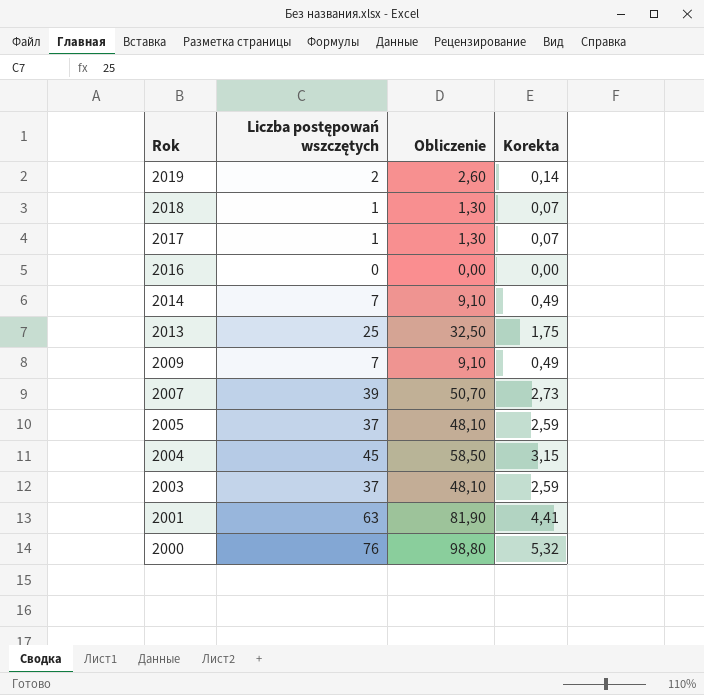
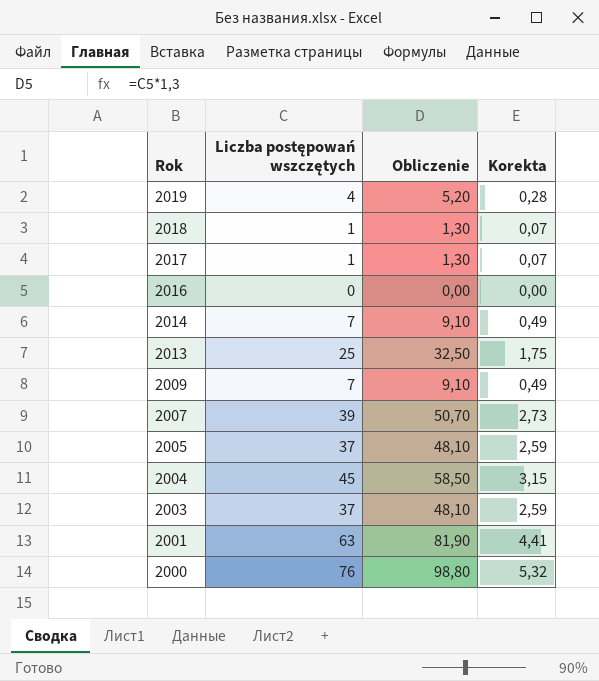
2019 | Liczba postępowań wszczętych: 2 -> 4
2019 | Obliczenie: 2,60 -> 5,20
2019 | Korekta: 0,14 -> 0,28

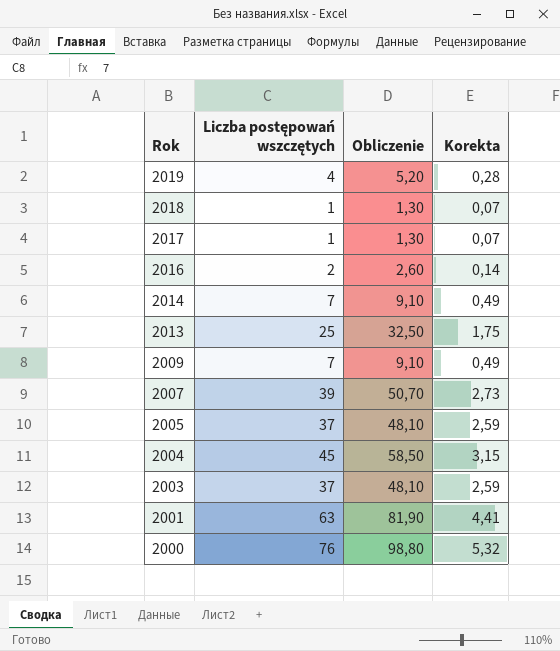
2016 | Liczba postępowań wszczętych: 0 -> 2
2016 | Obliczenie: 0,00 -> 2,60
2016 | Korekta: 0,00 -> 0,14

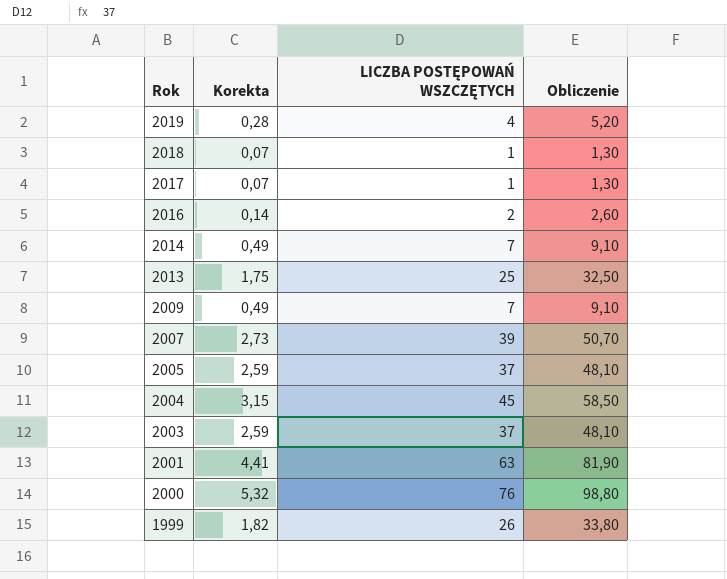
column Korekta | position: 4 -> 2
column name: Liczba postępowań wszczętych -> LICZBA POSTĘPOWAŃ WSZCZĘTYCH
row 1999: none -> 1,82 | 26 | 33,80

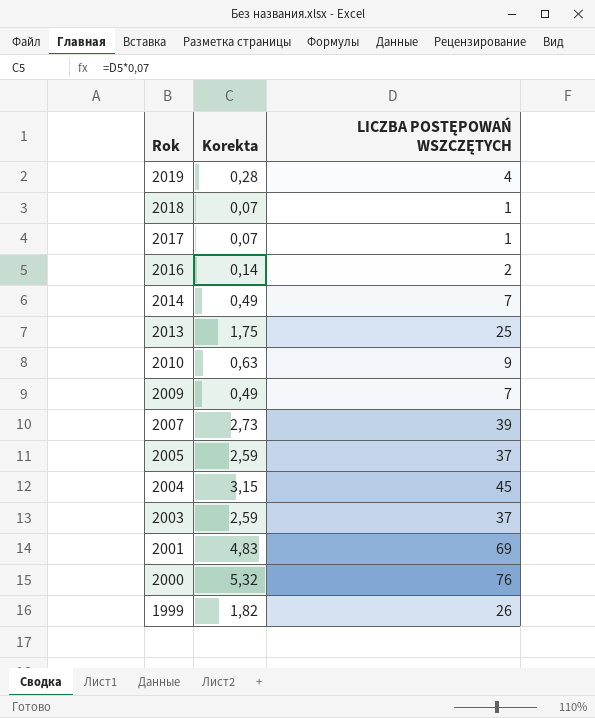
column Obliczenie | formula: [LICZBA POSTĘPOWAŃ WSZCZĘTYCH] * 1,3 -> none
row 2010: none -> 0,63 | 9
2001 | Korekta: 4,41 -> 4,83
2001 | LICZBA POSTĘPOWAŃ WSZCZĘTYCH: 63 -> 69

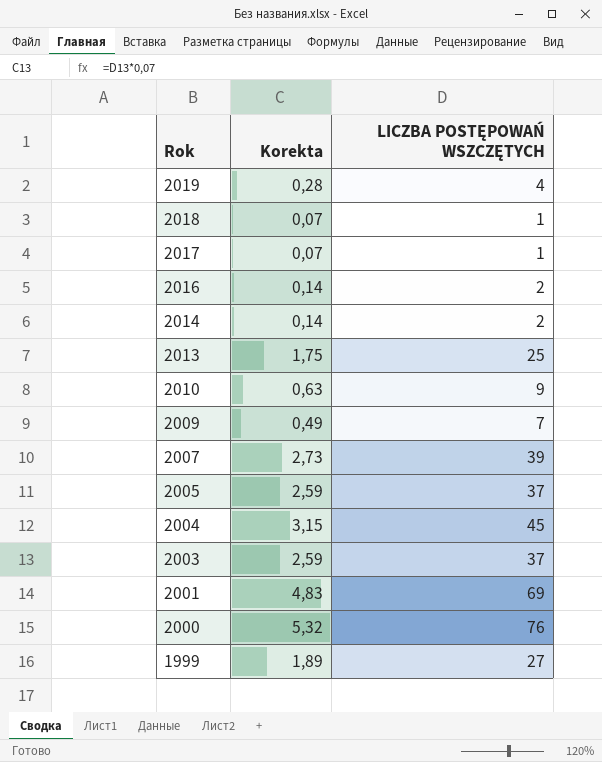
2014 | Korekta: 0,49 -> 0,14
2014 | LICZBA POSTĘPOWAŃ WSZCZĘTYCH: 7 -> 2
1999 | Korekta: 1,82 -> 1,89
1999 | LICZBA POSTĘPOWAŃ WSZCZĘTYCH: 26 -> 27

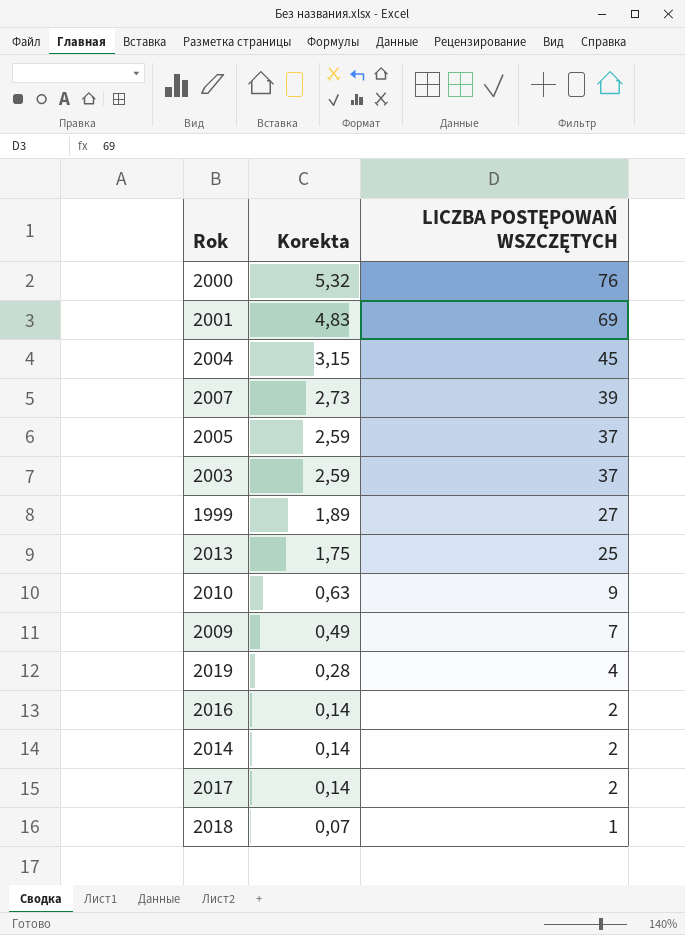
row order: Rok descending -> Korekta descending
2017 | Korekta: 0,07 -> 0,14
2017 | LICZBA POSTĘPOWAŃ WSZCZĘTYCH: 1 -> 2

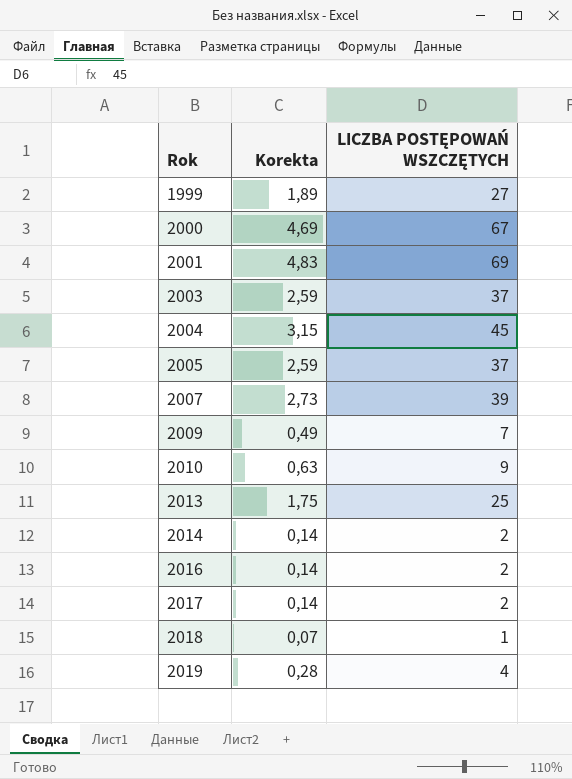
row order: Korekta descending -> Rok ascending
2000 | Korekta: 5,32 -> 4,69
2000 | LICZBA POSTĘPOWAŃ WSZCZĘTYCH: 76 -> 67

